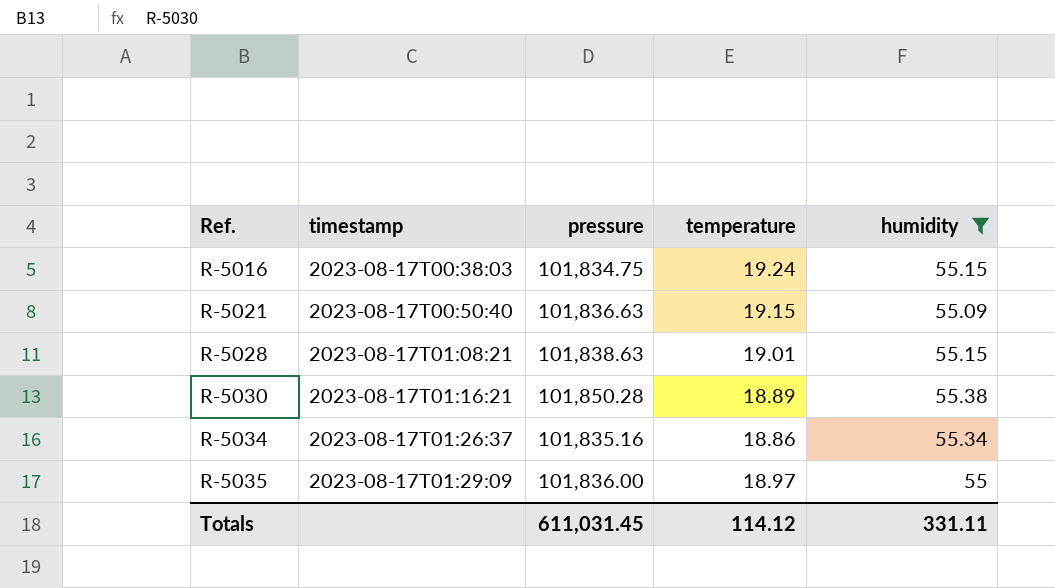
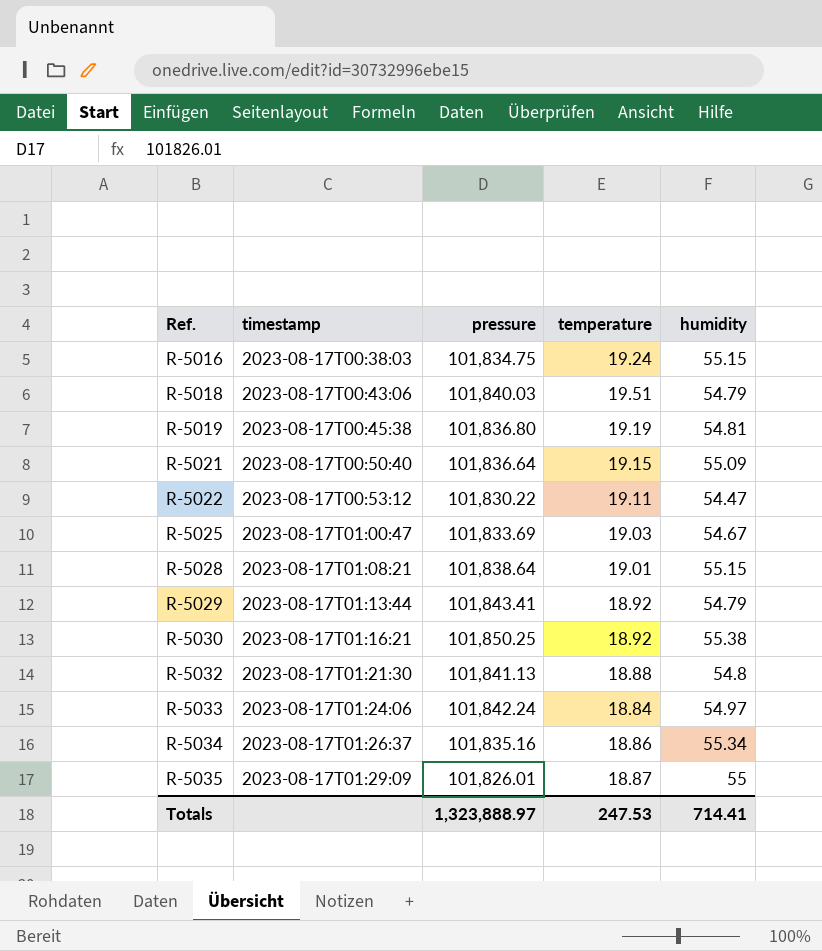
filter: humidity >= 55 -> none
R-5021 | pressure: 101,836.63 -> 101,836.64
R-5028 | pressure: 101,838.63 -> 101,838.64
R-5030 | pressure: 101,850.28 -> 101,850.25
R-5030 | temperature: 18.89 -> 18.92
R-5035 | pressure: 101,836.00 -> 101,826.01
R-5035 | temperature: 18.97 -> 18.87
Totals | pressure: 611,031.45 -> 1,323,888.97
Totals | temperature: 114.12 -> 247.53
Totals | humidity: 331.11 -> 714.41

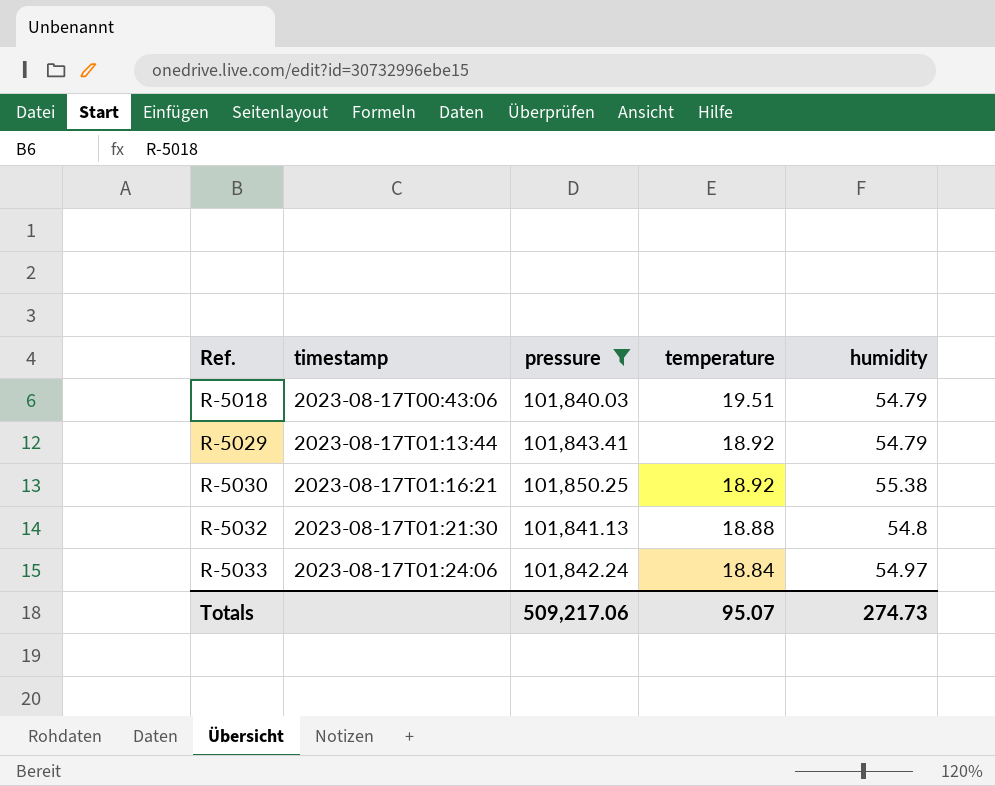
filter: none -> pressure >= 101,840.03
Totals | pressure: 1,323,888.97 -> 509,217.06
Totals | temperature: 247.53 -> 95.07
Totals | humidity: 714.41 -> 274.73

